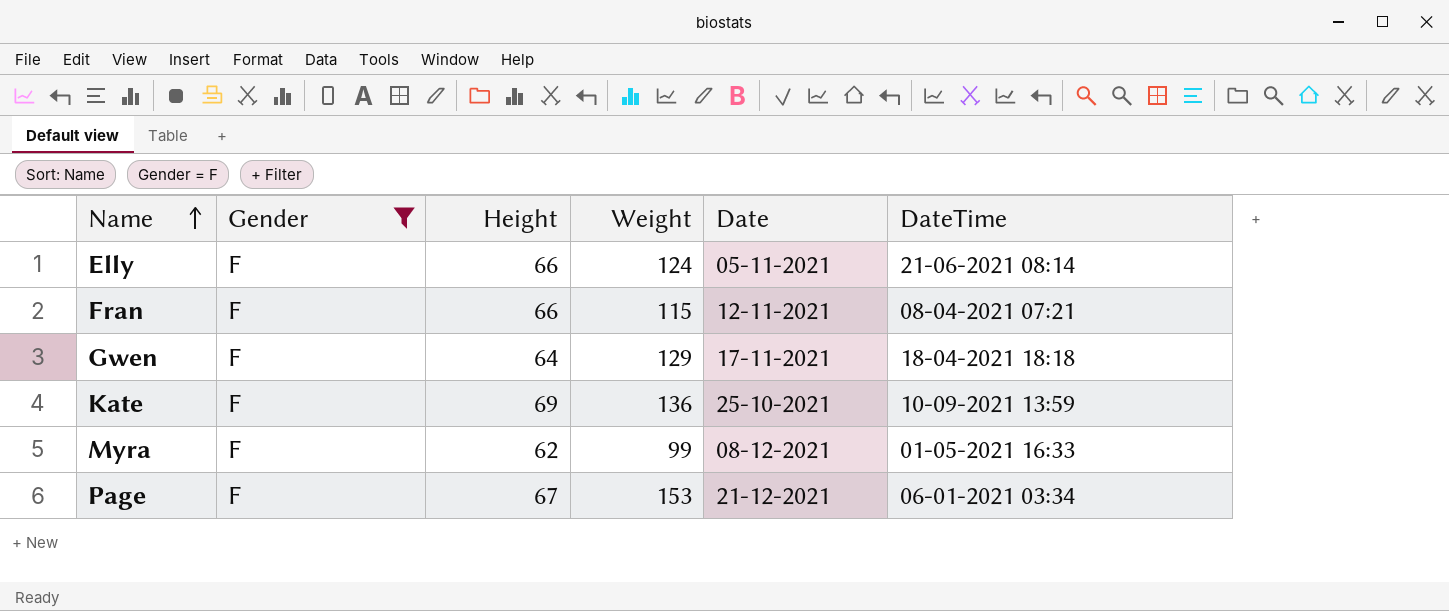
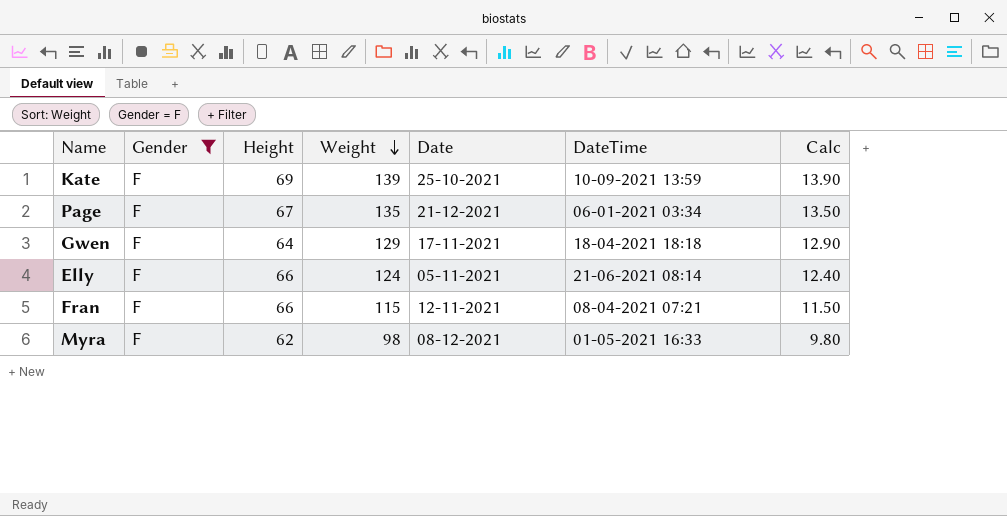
row order: Name ascending -> Weight descending
column Calc | formula: none -> [Weight] * 0.1
Kate | Weight: 136 -> 139
Page | Weight: 153 -> 135
Myra | Weight: 99 -> 98

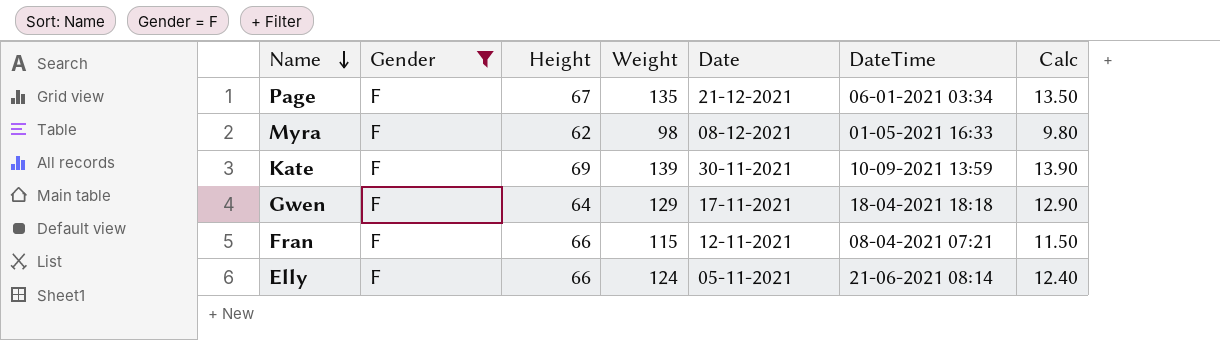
row order: Weight descending -> Name descending
Kate | Date: 25-10-2021 -> 30-11-2021

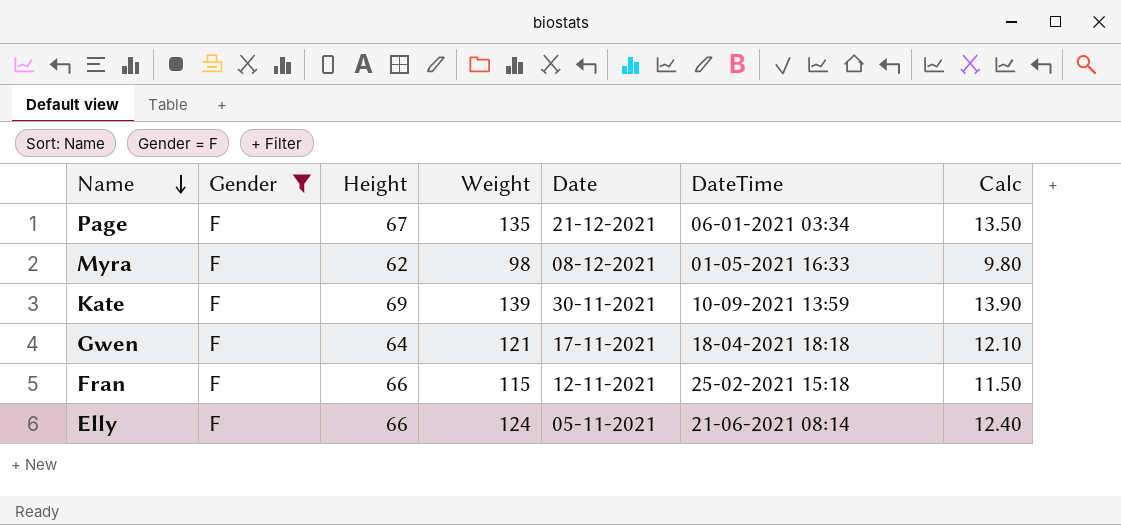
Gwen | Weight: 129 -> 121
Gwen | Calc: 12.90 -> 12.10
Fran | DateTime: 08-04-2021 07:21 -> 25-02-2021 15:18

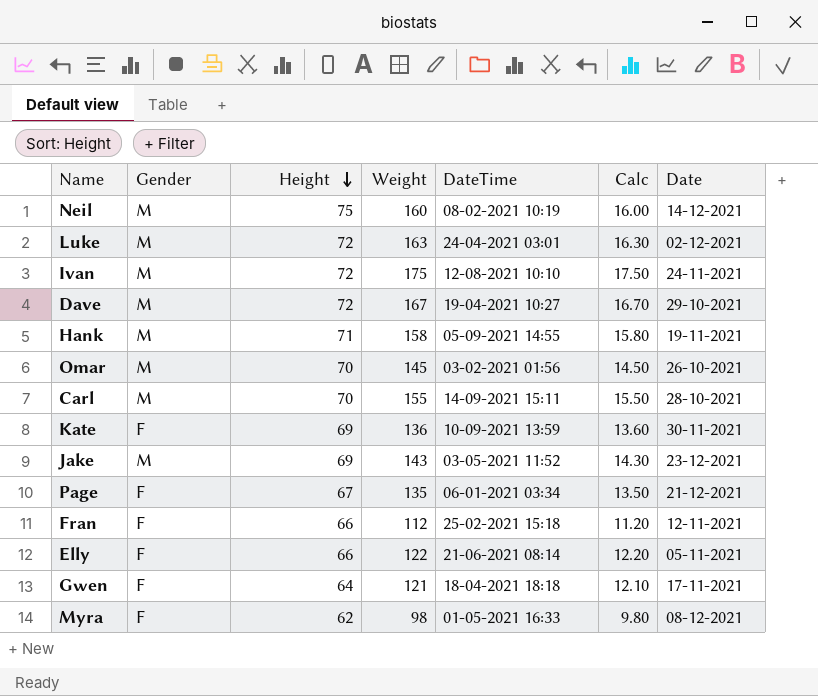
filter: Gender = F -> none
row order: Name descending -> Height descending
column Date | position: 5 -> 7
Kate | Weight: 139 -> 136
Kate | Calc: 13.90 -> 13.60
Fran | Weight: 115 -> 112
Fran | Calc: 11.50 -> 11.20
Elly | Weight: 124 -> 122
Elly | Calc: 12.40 -> 12.20

